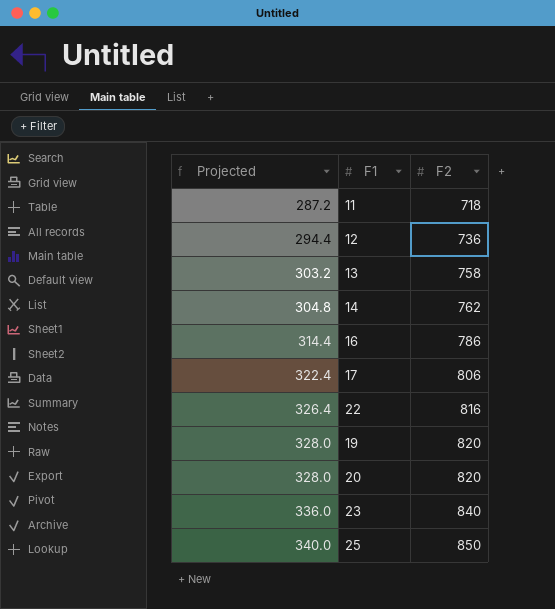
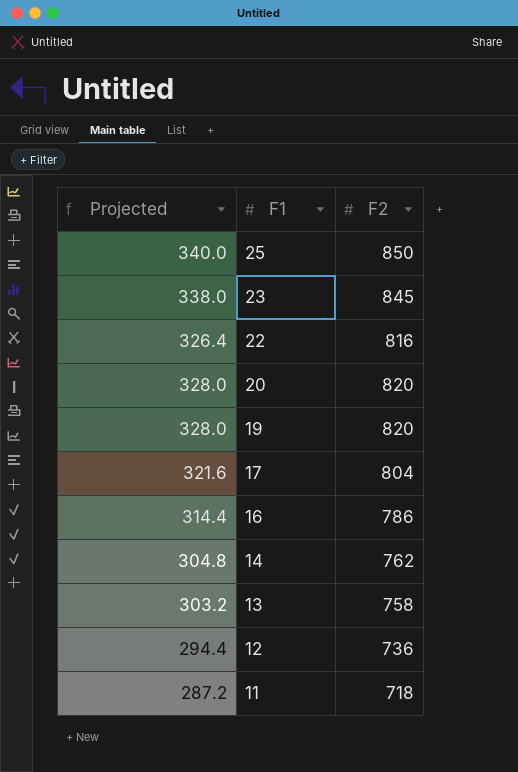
row order: Projected ascending -> F1 descending
23 | Projected: 336.0 -> 338.0
23 | F2: 840 -> 845
17 | Projected: 322.4 -> 321.6
17 | F2: 806 -> 804

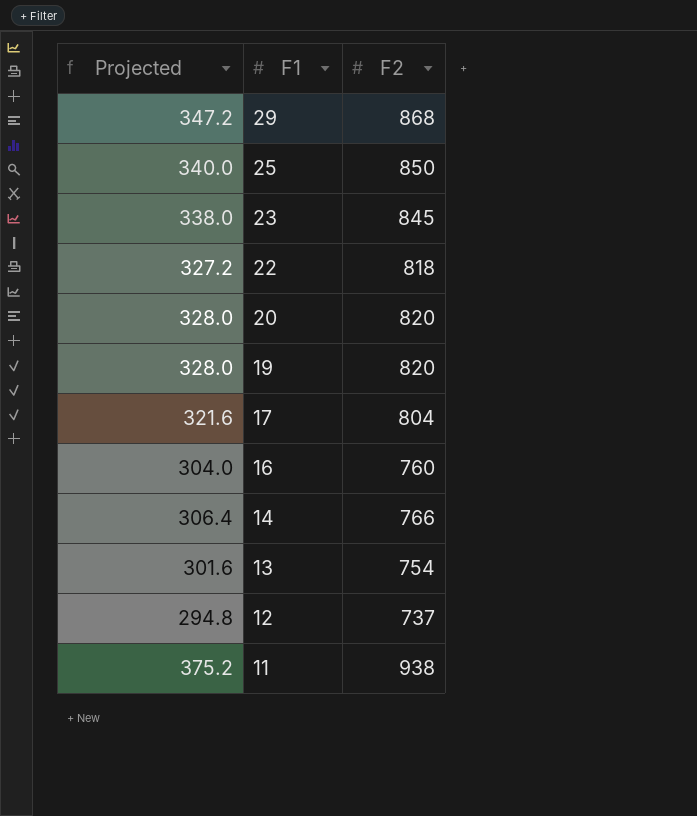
row 29: none -> 347.2 | 868
22 | Projected: 326.4 -> 327.2
22 | F2: 816 -> 818
16 | Projected: 314.4 -> 304.0
16 | F2: 786 -> 760
14 | Projected: 304.8 -> 306.4
14 | F2: 762 -> 766
13 | Projected: 303.2 -> 301.6
13 | F2: 758 -> 754
12 | Projected: 294.4 -> 294.8
12 | F2: 736 -> 737
11 | Projected: 287.2 -> 375.2
11 | F2: 718 -> 938

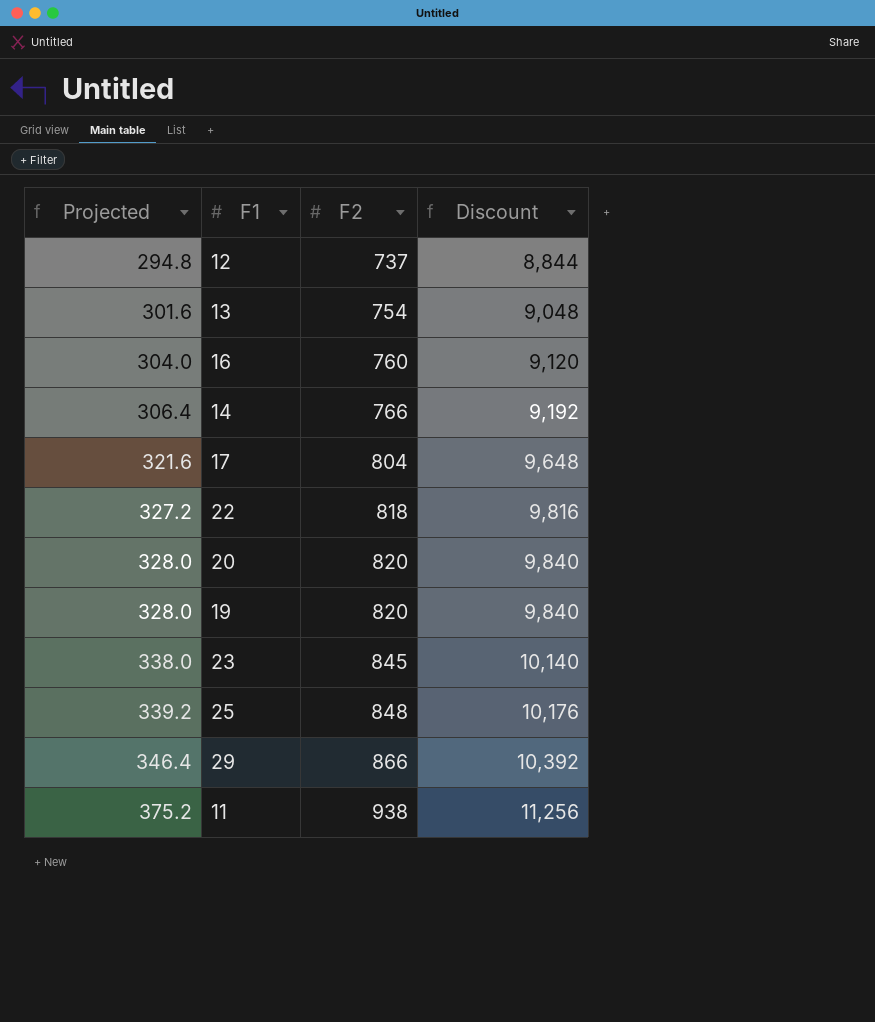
row order: F1 descending -> Projected ascending
column Discount | formula: none -> [F2] * 12
25 | Projected: 340.0 -> 339.2
25 | F2: 850 -> 848
29 | Projected: 347.2 -> 346.4
29 | F2: 868 -> 866

